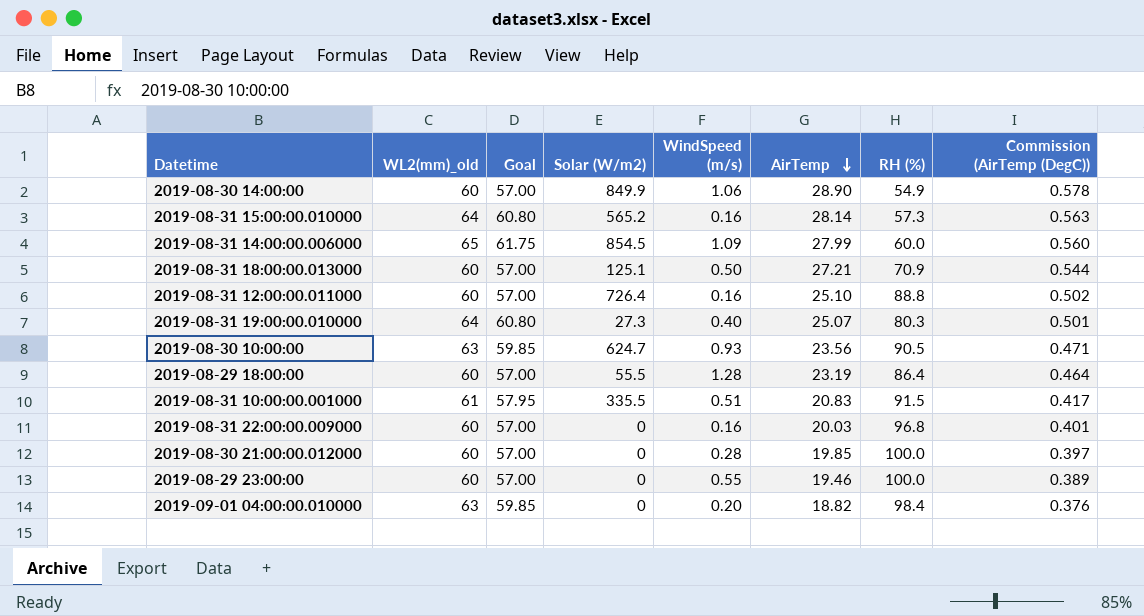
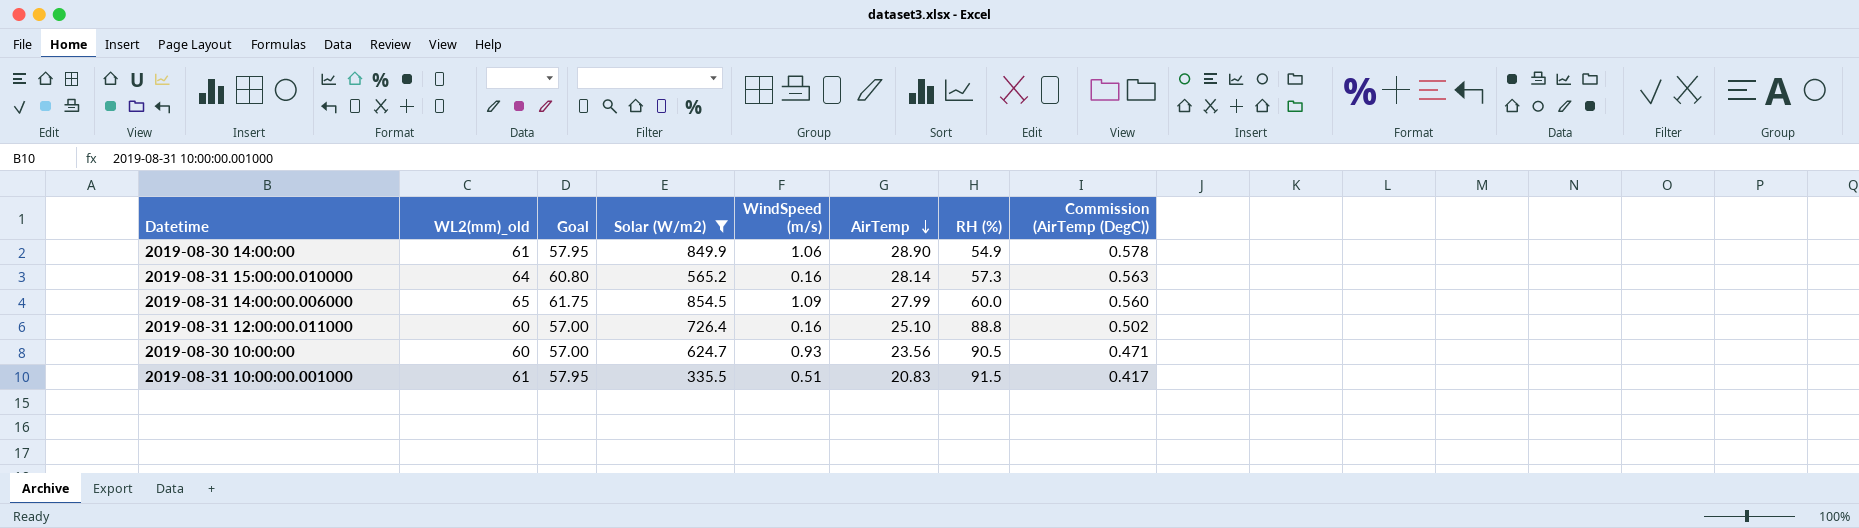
filter: none -> Solar (W/m2) >= 335.5
2019-08-30 14:00:00 | WL2(mm)_old: 60 -> 61
2019-08-30 14:00:00 | Goal: 57.00 -> 57.95
2019-08-30 10:00:00 | WL2(mm)_old: 63 -> 60
2019-08-30 10:00:00 | Goal: 59.85 -> 57.00

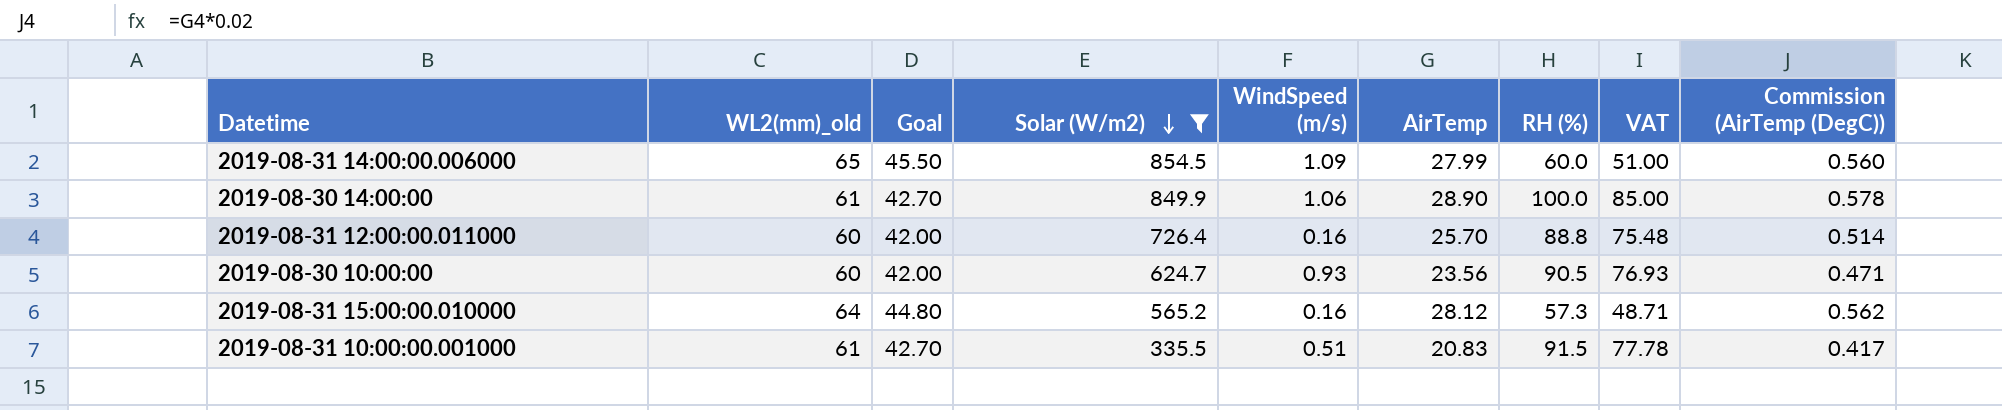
row order: AirTemp descending -> Solar (W/m2) descending
column Goal | formula: [WL2(mm)_old] * 0.95 -> [WL2(mm)_old] * 0.7
column VAT | formula: none -> [RH (%)] * 0.85
2019-08-30 14:00:00 | RH (%): 54.9 -> 100.0
2019-08-31 12:00:00.011000 | AirTemp: 25.10 -> 25.70
2019-08-31 12:00:00.011000 | Commission (AirTemp (DegC)): 0.502 -> 0.514
2019-08-31 15:00:00.010000 | AirTemp: 28.14 -> 28.12
2019-08-31 15:00:00.010000 | Commission (AirTemp (DegC)): 0.563 -> 0.562

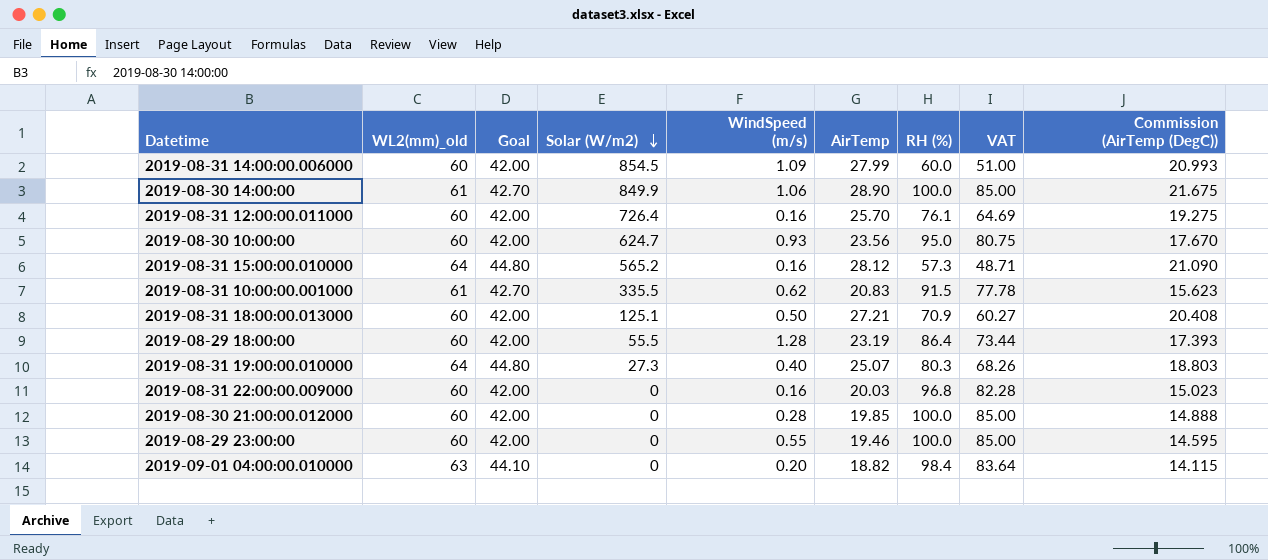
filter: Solar (W/m2) >= 335.5 -> none
column Commission (AirTemp (DegC)) | formula: [AirTemp] * 0.02 -> [AirTemp] * 0.75
2019-08-31 14:00:00.006000 | WL2(mm)_old: 65 -> 60
2019-08-31 14:00:00.006000 | Goal: 45.50 -> 42.00
2019-08-31 12:00:00.011000 | RH (%): 88.8 -> 76.1
2019-08-31 12:00:00.011000 | VAT: 75.48 -> 64.69
2019-08-30 10:00:00 | RH (%): 90.5 -> 95.0
2019-08-30 10:00:00 | VAT: 76.93 -> 80.75
2019-08-31 10:00:00.001000 | WindSpeed (m/s): 0.51 -> 0.62

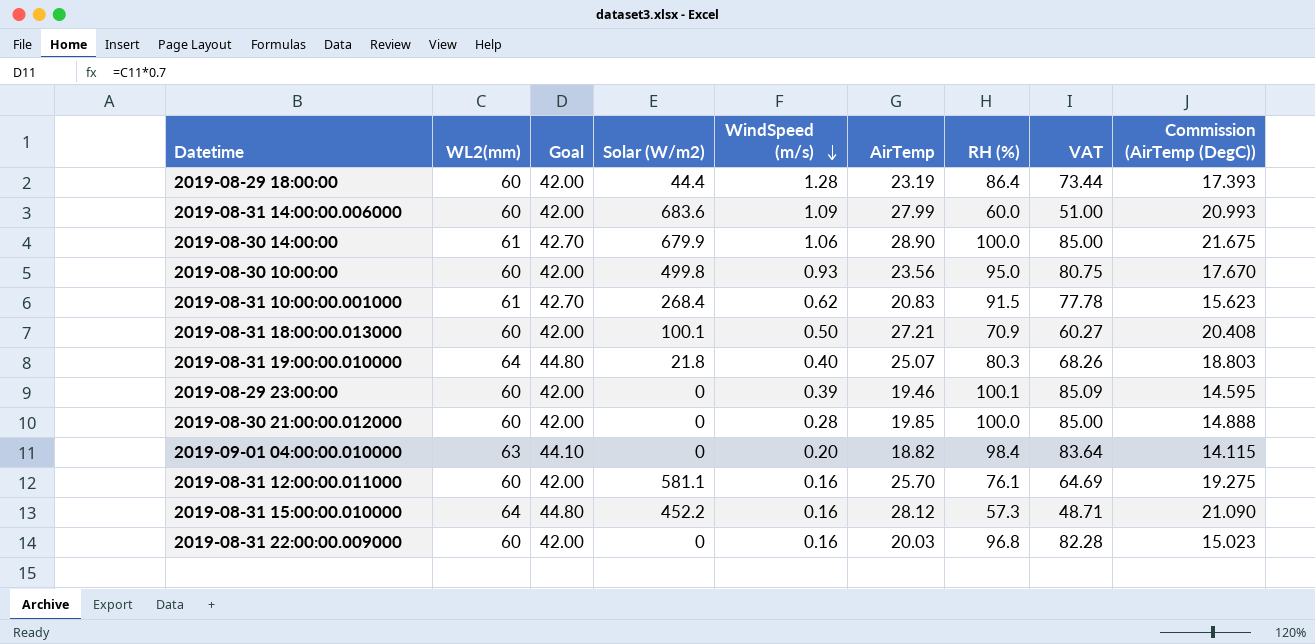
row order: Solar (W/m2) descending -> WindSpeed (m/s) descending
column name: WL2(mm)_old -> WL2(mm)
2019-08-29 18:00:00 | Solar (W/m2): 55.5 -> 44.4
2019-08-31 14:00:00.006000 | Solar (W/m2): 854.5 -> 683.6
2019-08-30 14:00:00 | Solar (W/m2): 849.9 -> 679.9
2019-08-30 10:00:00 | Solar (W/m2): 624.7 -> 499.8
2019-08-31 10:00:00.001000 | Solar (W/m2): 335.5 -> 268.4
2019-08-31 18:00:00.013000 | Solar (W/m2): 125.1 -> 100.1
2019-08-31 19:00:00.010000 | Solar (W/m2): 27.3 -> 21.8
2019-08-29 23:00:00 | WindSpeed (m/s): 0.55 -> 0.39
2019-08-29 23:00:00 | RH (%): 100.0 -> 100.1
2019-08-29 23:00:00 | VAT: 85.00 -> 85.09
2019-08-31 12:00:00.011000 | Solar (W/m2): 726.4 -> 581.1
2019-08-31 15:00:00.010000 | Solar (W/m2): 565.2 -> 452.2

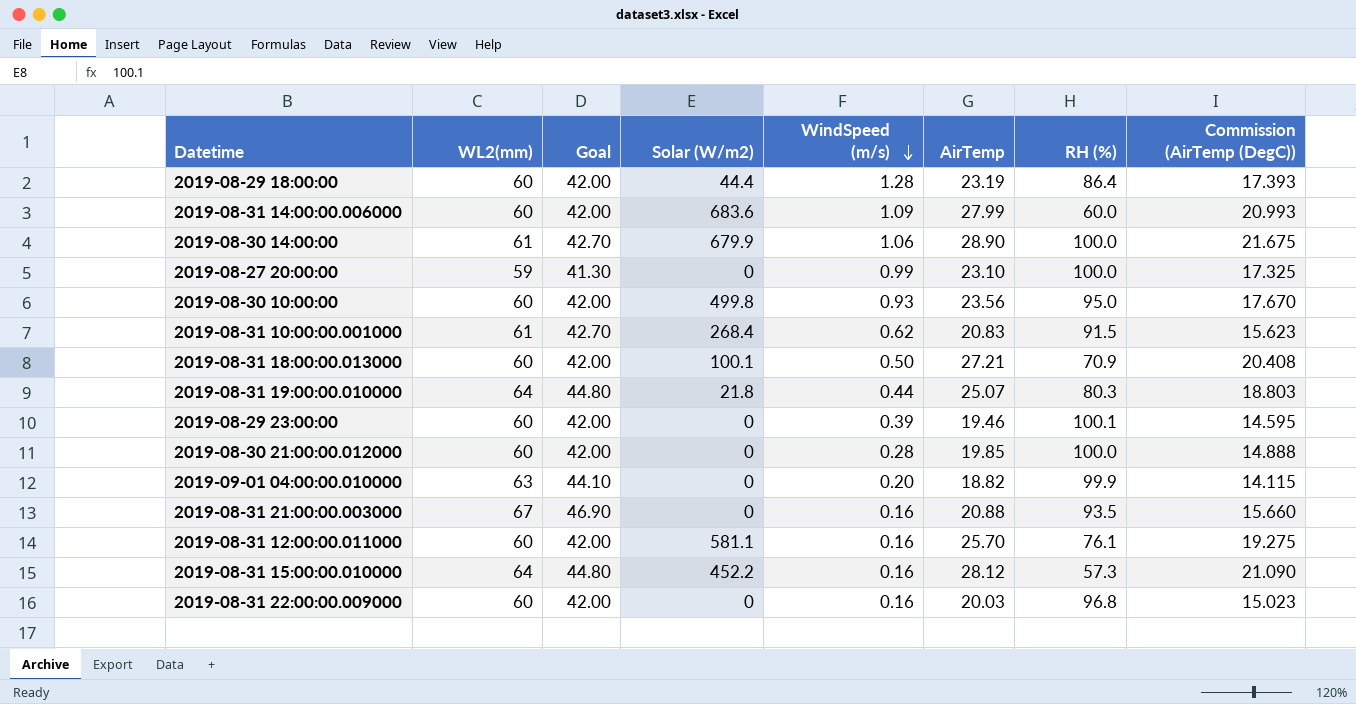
column VAT | formula: [RH (%)] * 0.85 -> none
row 2019-08-27 20:00:00: none -> 59 | 41.30 | 0 | 0.99 | 23.10 | 100.0 | 17.325
2019-08-31 19:00:00.010000 | WindSpeed (m/s): 0.40 -> 0.44
2019-09-01 04:00:00.010000 | RH (%): 98.4 -> 99.9
row 2019-08-31 21:00:00.003000: none -> 67 | 46.90 | 0 | 0.16 | 20.88 | 93.5 | 15.660

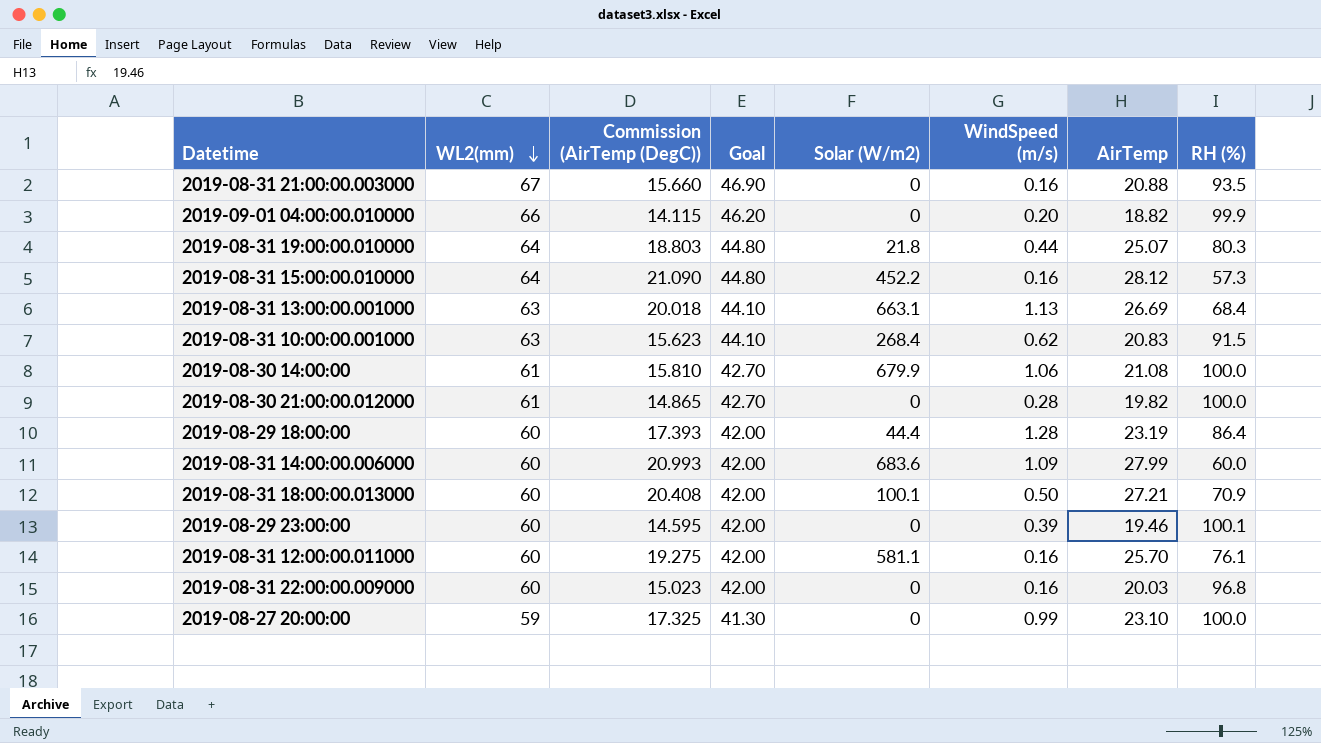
row order: WindSpeed (m/s) descending -> WL2(mm) descending
column Commission (AirTemp (DegC)) | position: 8 -> 3
row 2019-08-30 10:00:00: 60 | 42.00 | 499.8 | 0.93 | 23.56 | 95.0 | 17.670 -> none
2019-09-01 04:00:00.010000 | WL2(mm): 63 -> 66
2019-09-01 04:00:00.010000 | Goal: 44.10 -> 46.20
row 2019-08-31 13:00:00.001000: none -> 63 | 20.018 | 44.10 | 663.1 | 1.13 | 26.69 | 68.4
2019-08-31 10:00:00.001000 | WL2(mm): 61 -> 63
2019-08-31 10:00:00.001000 | Goal: 42.70 -> 44.10
2019-08-30 14:00:00 | Commission (AirTemp (DegC)): 21.675 -> 15.810
2019-08-30 14:00:00 | AirTemp: 28.90 -> 21.08
2019-08-30 21:00:00.012000 | WL2(mm): 60 -> 61
2019-08-30 21:00:00.012000 | Commission (AirTemp (DegC)): 14.888 -> 14.865
2019-08-30 21:00:00.012000 | Goal: 42.00 -> 42.70
2019-08-30 21:00:00.012000 | AirTemp: 19.85 -> 19.82

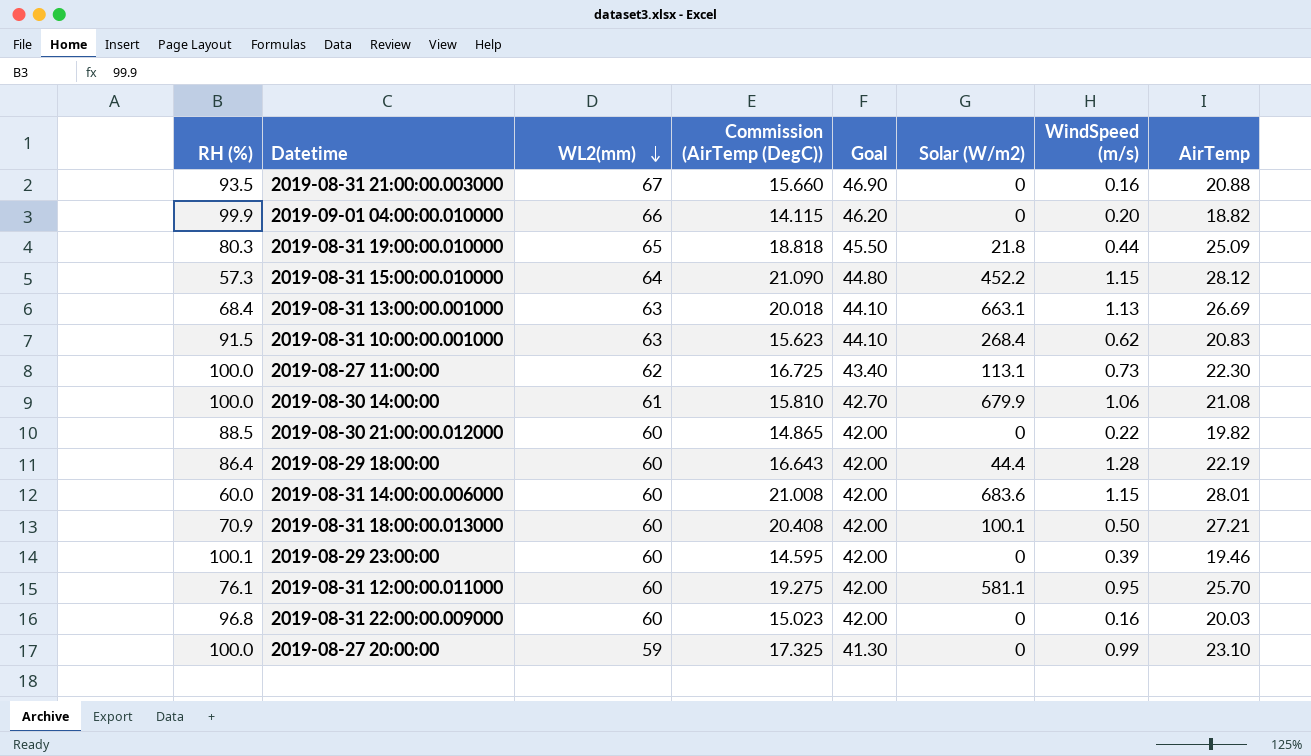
column RH (%) | position: 8 -> 1
2019-08-31 19:00:00.010000 | WL2(mm): 64 -> 65
2019-08-31 19:00:00.010000 | Commission (AirTemp (DegC)): 18.803 -> 18.818
2019-08-31 19:00:00.010000 | Goal: 44.80 -> 45.50
2019-08-31 19:00:00.010000 | AirTemp: 25.07 -> 25.09
2019-08-31 15:00:00.010000 | WindSpeed (m/s): 0.16 -> 1.15
row 2019-08-27 11:00:00: none -> 100.0 | 62 | 16.725 | 43.40 | 113.1 | 0.73 | 22.30
2019-08-30 21:00:00.012000 | RH (%): 100.0 -> 88.5
2019-08-30 21:00:00.012000 | WL2(mm): 61 -> 60
2019-08-30 21:00:00.012000 | Goal: 42.70 -> 42.00
2019-08-30 21:00:00.012000 | WindSpeed (m/s): 0.28 -> 0.22
2019-08-29 18:00:00 | Commission (AirTemp (DegC)): 17.393 -> 16.643
2019-08-29 18:00:00 | AirTemp: 23.19 -> 22.19
2019-08-31 14:00:00.006000 | Commission (AirTemp (DegC)): 20.993 -> 21.008
2019-08-31 14:00:00.006000 | WindSpeed (m/s): 1.09 -> 1.15
2019-08-31 14:00:00.006000 | AirTemp: 27.99 -> 28.01
2019-08-31 12:00:00.011000 | WindSpeed (m/s): 0.16 -> 0.95

